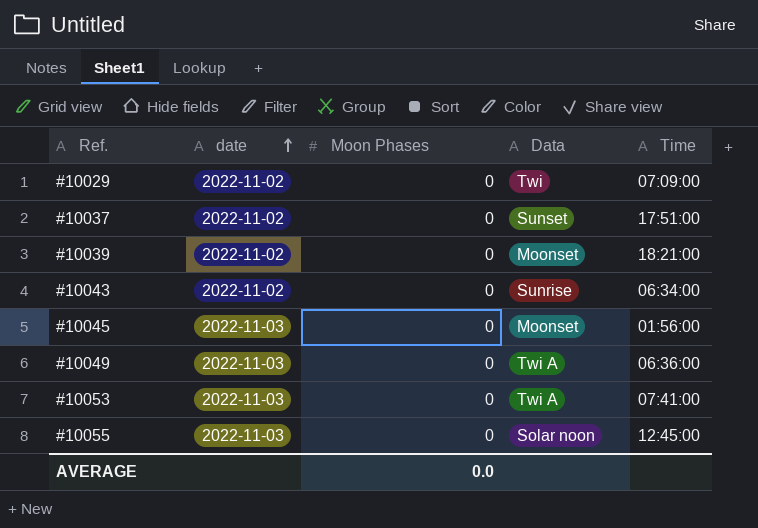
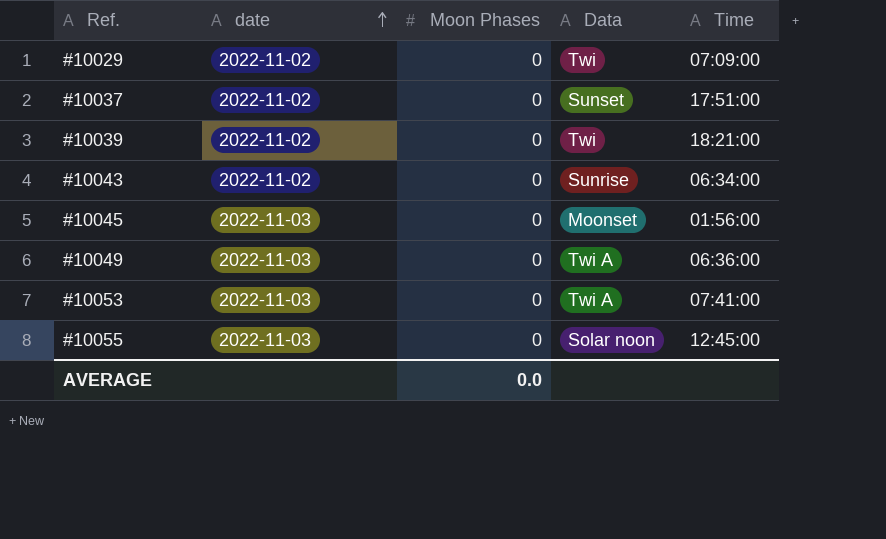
#10039 | Data: Moonset -> Twi

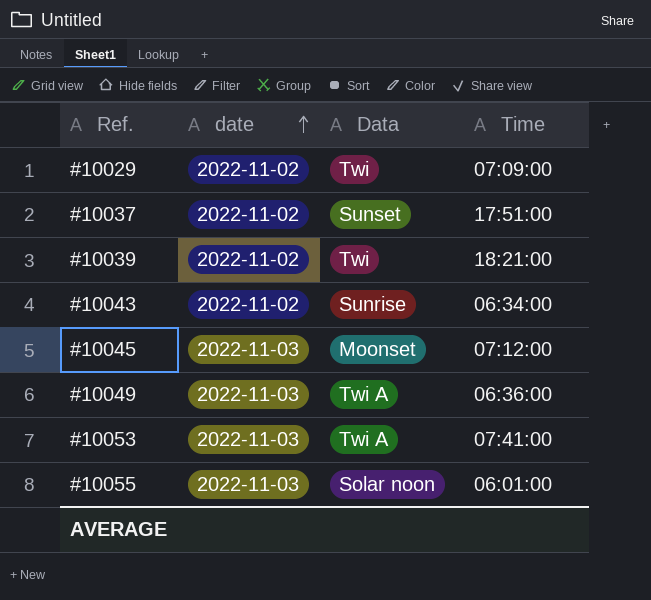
column Moon Phases | position: 3 -> none
#10045 | Time: 01:56:00 -> 07:12:00
#10055 | Time: 12:45:00 -> 06:01:00

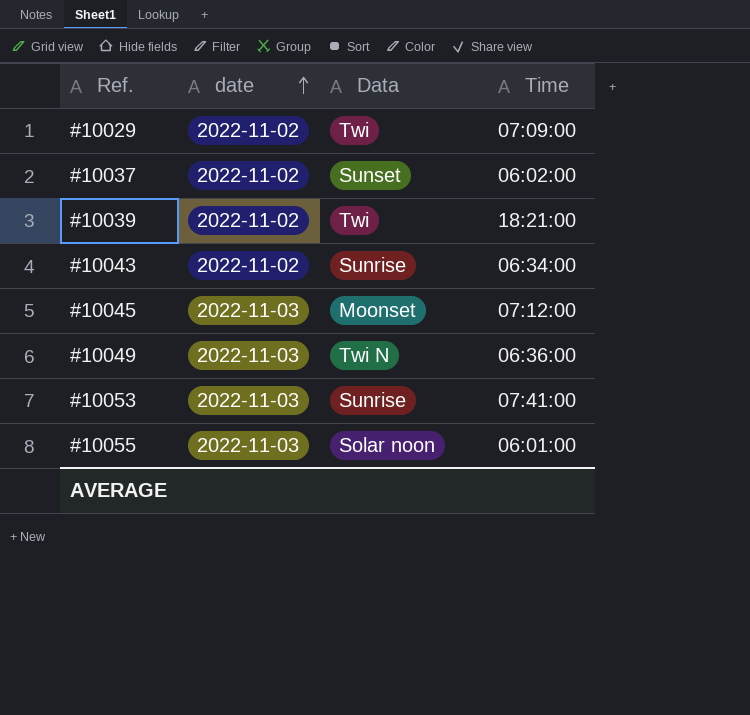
#10037 | Time: 17:51:00 -> 06:02:00
#10049 | Data: Twi A -> Twi N
#10053 | Data: Twi A -> Sunrise

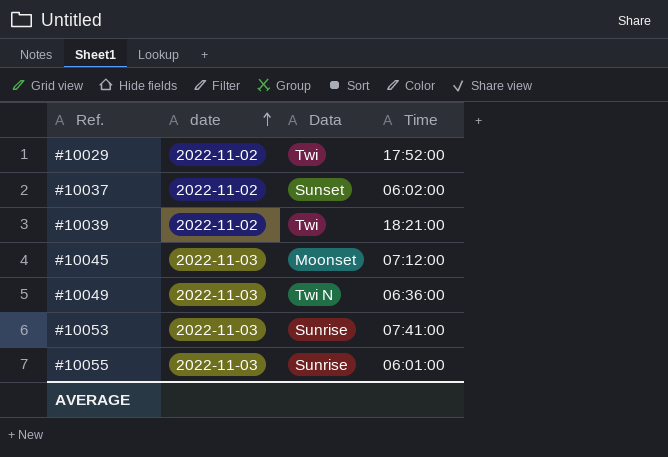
row #10043: 2022-11-02 | Sunrise | 06:34:00 -> none
#10029 | Time: 07:09:00 -> 17:52:00
#10055 | Data: Solar noon -> Sunrise

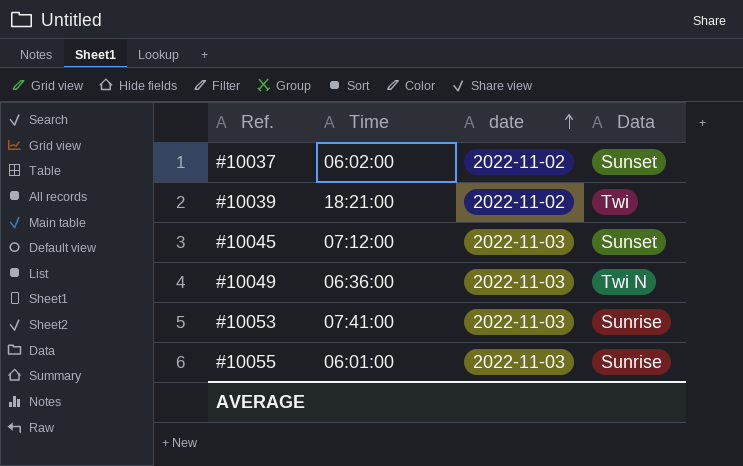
column Time | position: 4 -> 2
row #10029: 2022-11-02 | Twi | 17:52:00 -> none
#10045 | Data: Moonset -> Sunset

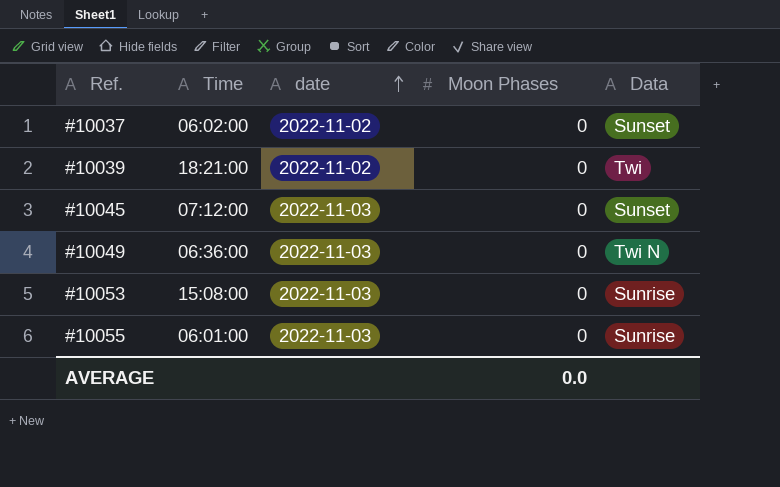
column Moon Phases | position: none -> 4
#10053 | Time: 07:41:00 -> 15:08:00

